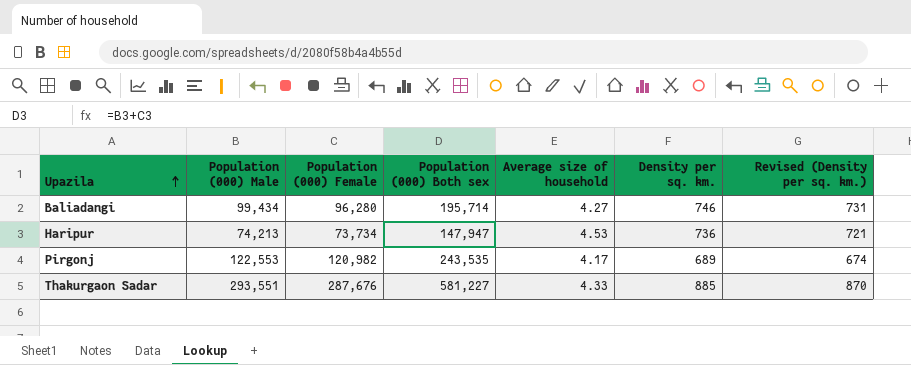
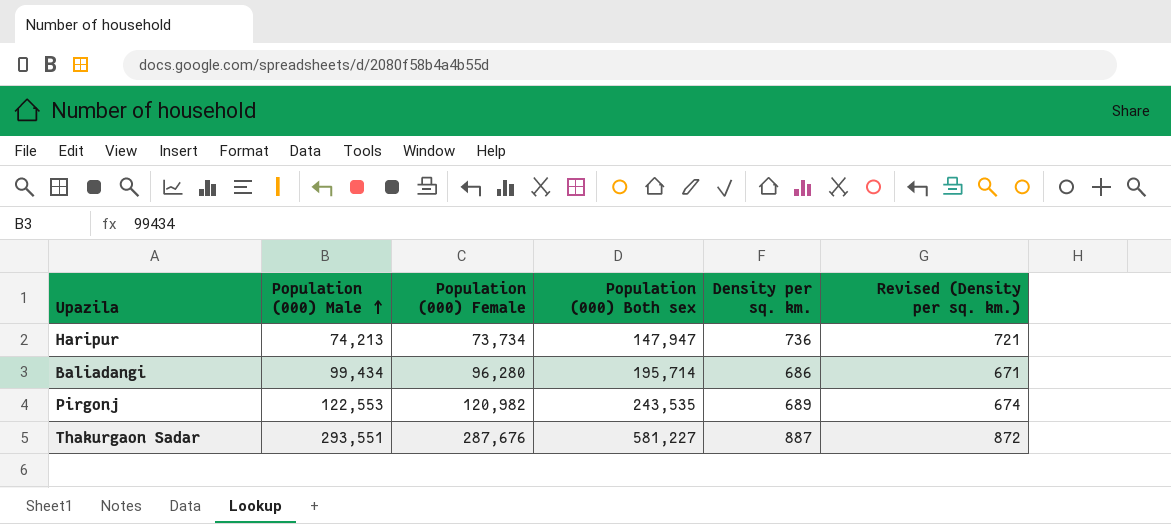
row order: Upazila ascending -> Population (000) Male ascending
column Average size of household | position: 5 -> none
Baliadangi | Density per sq. km.: 746 -> 686
Baliadangi | Revised (Density per sq. km.): 731 -> 671
Thakurgaon Sadar | Density per sq. km.: 885 -> 887
Thakurgaon Sadar | Revised (Density per sq. km.): 870 -> 872

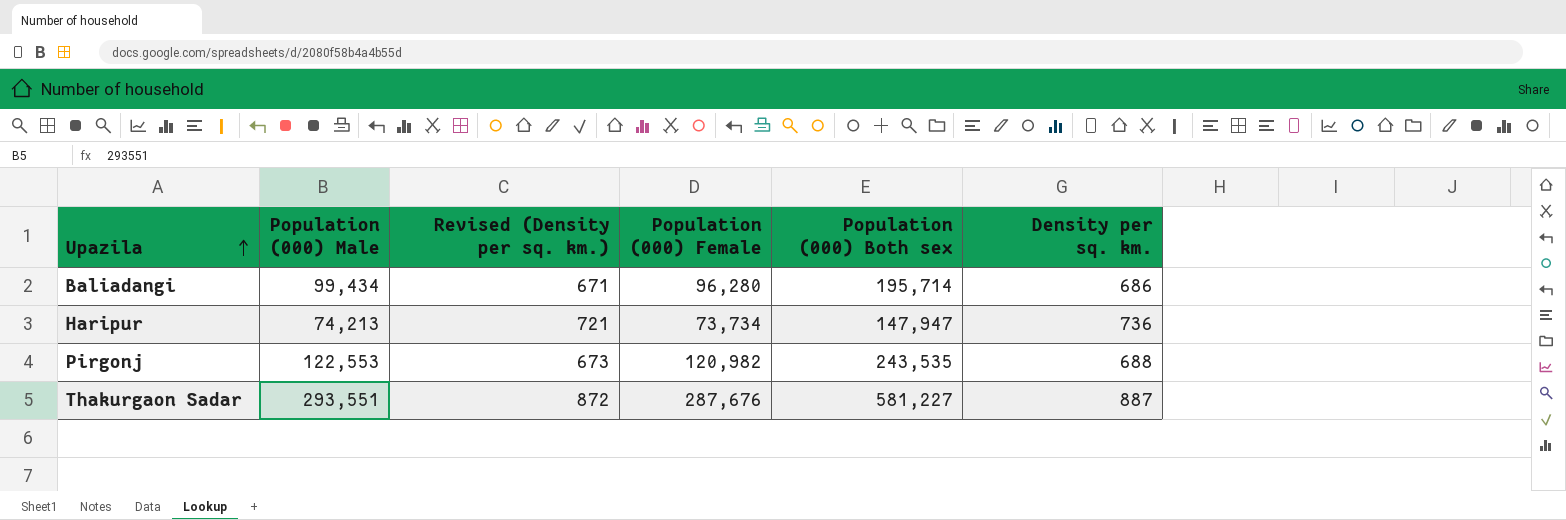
row order: Population (000) Male ascending -> Upazila ascending
column Revised (Density per sq. km.) | position: 6 -> 3
Pirgonj | Revised (Density per sq. km.): 674 -> 673
Pirgonj | Density per sq. km.: 689 -> 688

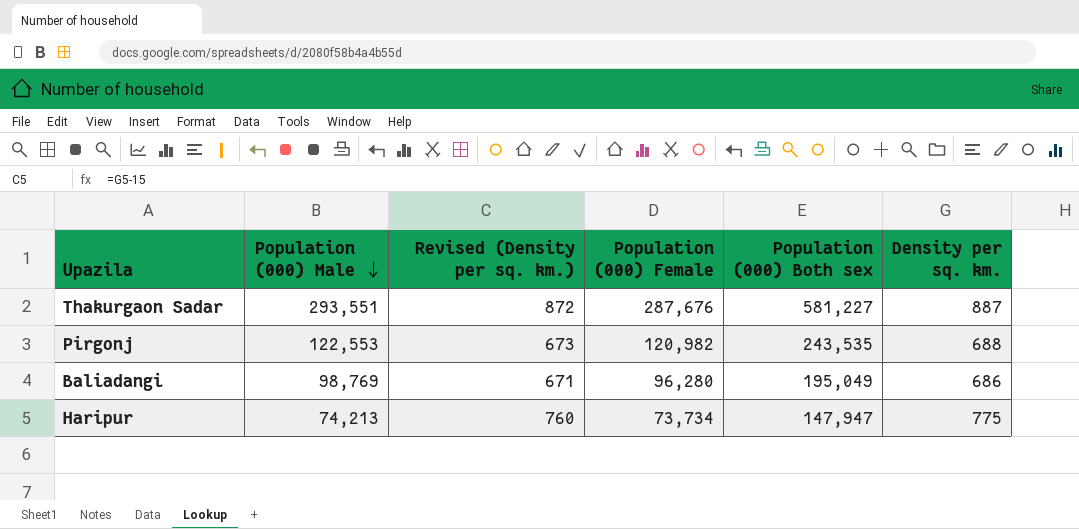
row order: Upazila ascending -> Population (000) Male descending
Baliadangi | Population (000) Male: 99,434 -> 98,769
Baliadangi | Population (000) Both sex: 195,714 -> 195,049
Haripur | Revised (Density per sq. km.): 721 -> 760
Haripur | Density per sq. km.: 736 -> 775

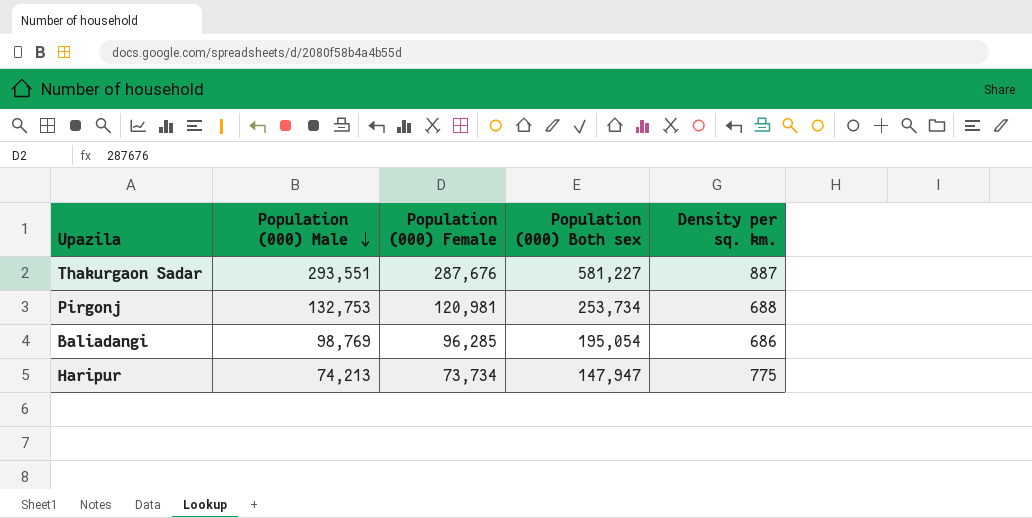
column Revised (Density per sq. km.) | formula: [Density per sq. km.] - 15 -> none
Pirgonj | Population (000) Male: 122,553 -> 132,753
Pirgonj | Population (000) Female: 120,982 -> 120,981
Pirgonj | Population (000) Both sex: 243,535 -> 253,734
Baliadangi | Population (000) Female: 96,280 -> 96,285
Baliadangi | Population (000) Both sex: 195,049 -> 195,054

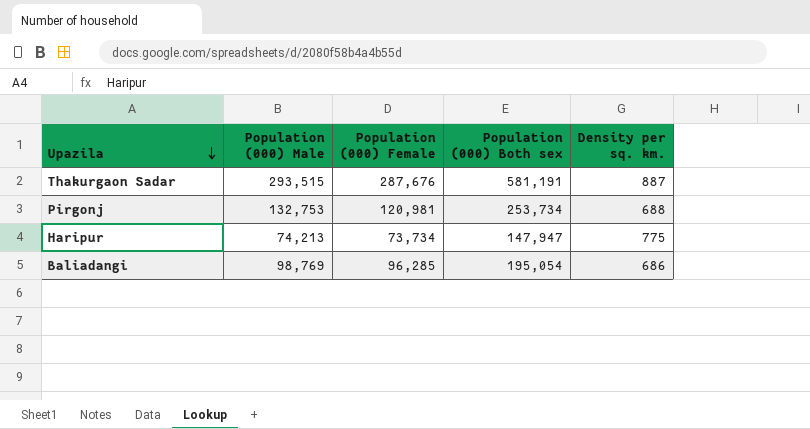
row order: Population (000) Male descending -> Upazila descending
Thakurgaon Sadar | Population (000) Male: 293,551 -> 293,515
Thakurgaon Sadar | Population (000) Both sex: 581,227 -> 581,191

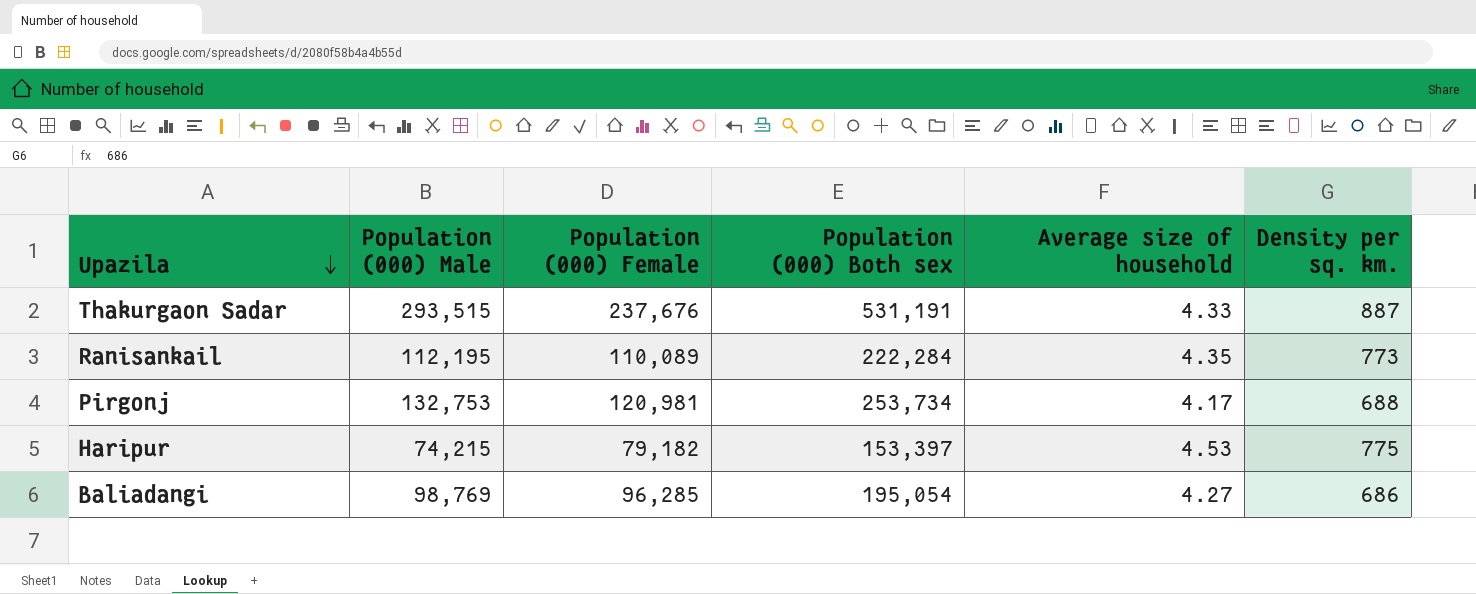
column Average size of household | position: none -> 5
Thakurgaon Sadar | Population (000) Female: 287,676 -> 237,676
Thakurgaon Sadar | Population (000) Both sex: 581,191 -> 531,191
row Ranisankail: none -> 112,195 | 110,089 | 222,284 | 4.35 | 773
Haripur | Population (000) Male: 74,213 -> 74,215
Haripur | Population (000) Female: 73,734 -> 79,182
Haripur | Population (000) Both sex: 147,947 -> 153,397

